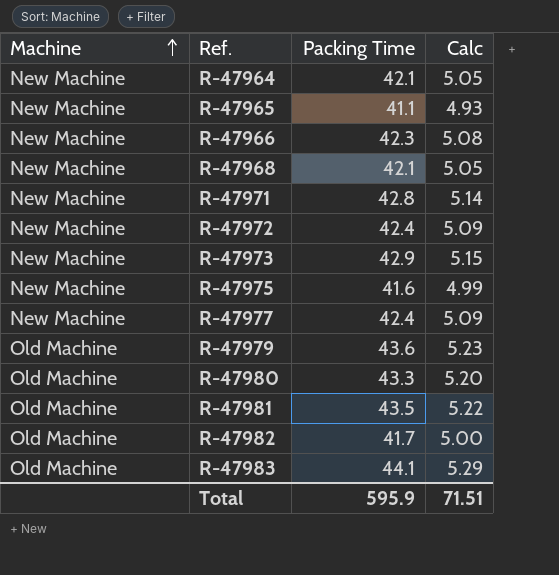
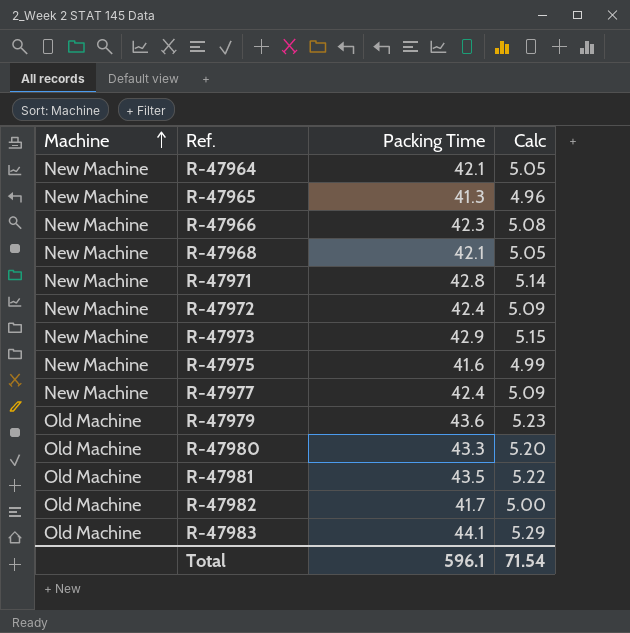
R-47965 | Packing Time: 41.1 -> 41.3
R-47965 | Calc: 4.93 -> 4.96
Total | Packing Time: 595.9 -> 596.1
Total | Calc: 71.51 -> 71.54

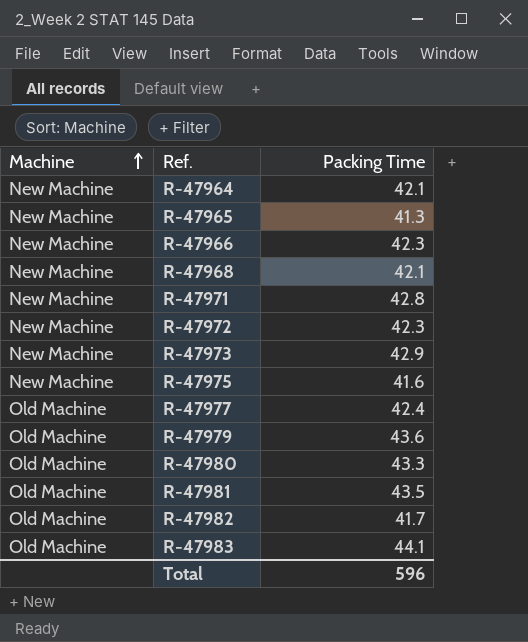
column Calc | formula: [Packing Time] * 0.12 -> none
R-47972 | Packing Time: 42.4 -> 42.3
R-47977 | Machine: New Machine -> Old Machine
Total | Packing Time: 596.1 -> 596

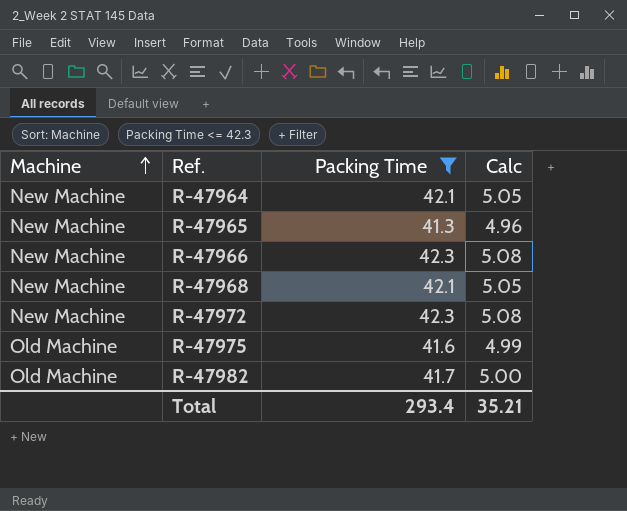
filter: none -> Packing Time <= 42.3
column Calc | formula: none -> [Packing Time] * 0.12
R-47975 | Machine: New Machine -> Old Machine
Total | Packing Time: 596 -> 293.4

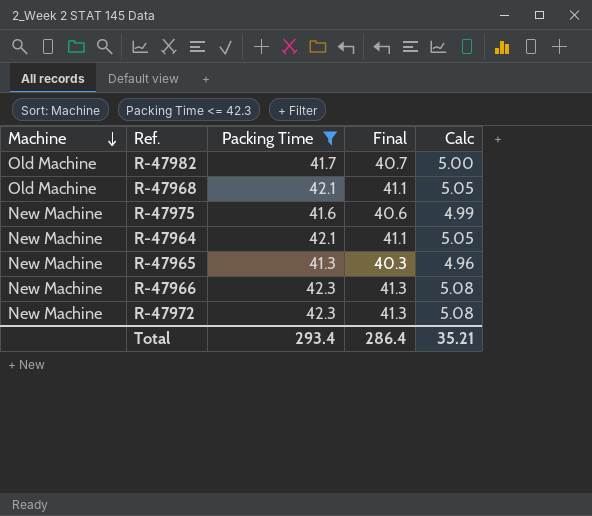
row order: Machine ascending -> Machine descending
column Final | formula: none -> [Packing Time] - 1
R-47968 | Machine: New Machine -> Old Machine
R-47975 | Machine: Old Machine -> New Machine

